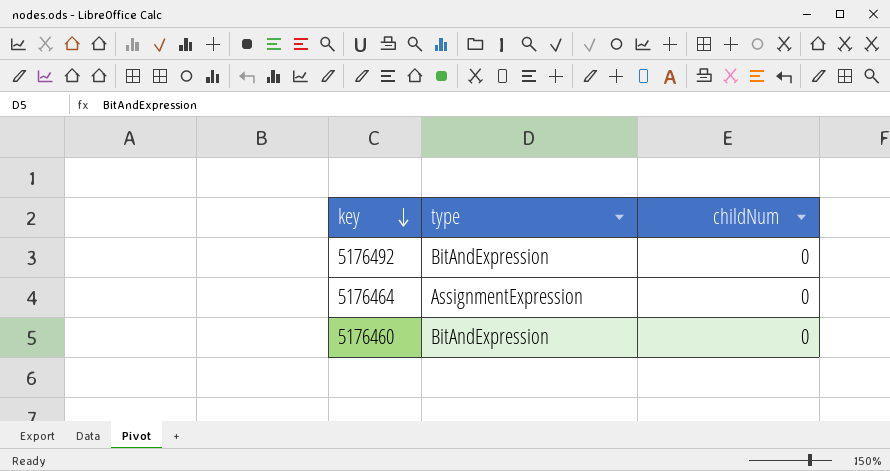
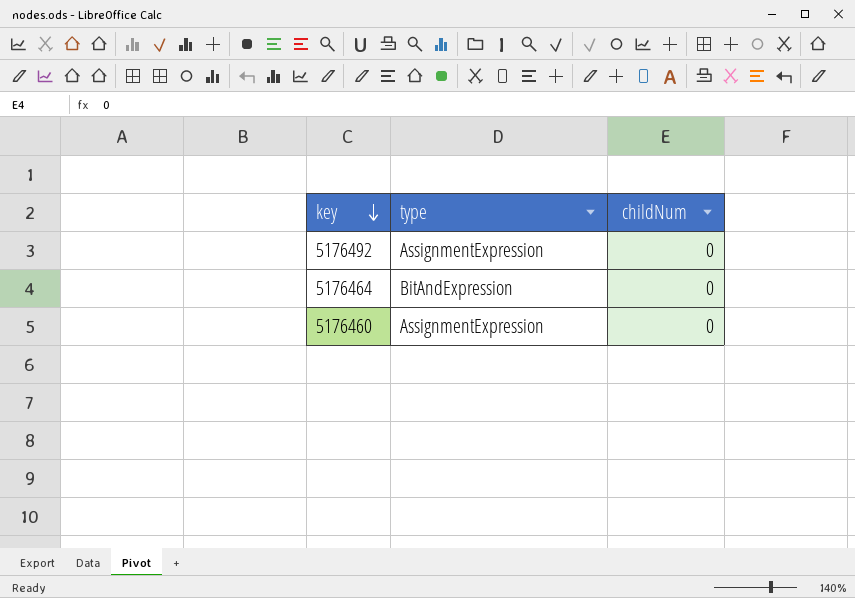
5176492 | type: BitAndExpression -> AssignmentExpression
5176464 | type: AssignmentExpression -> BitAndExpression
5176460 | type: BitAndExpression -> AssignmentExpression

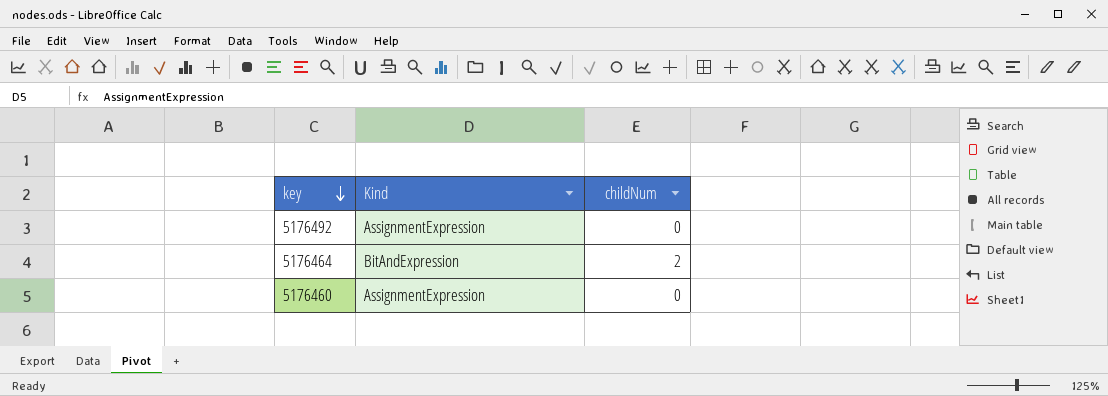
column name: type -> Kind
5176464 | childNum: 0 -> 2

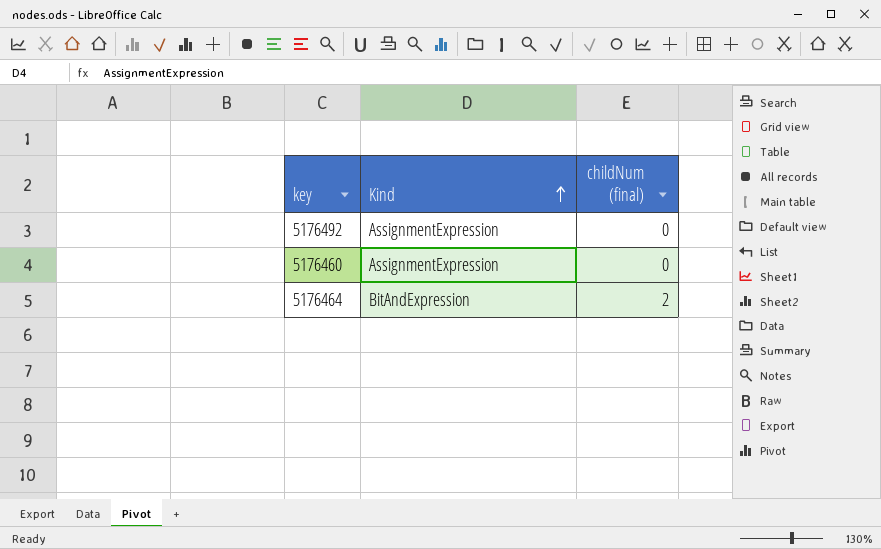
row order: key descending -> Kind ascending
column name: childNum -> childNum (final)

